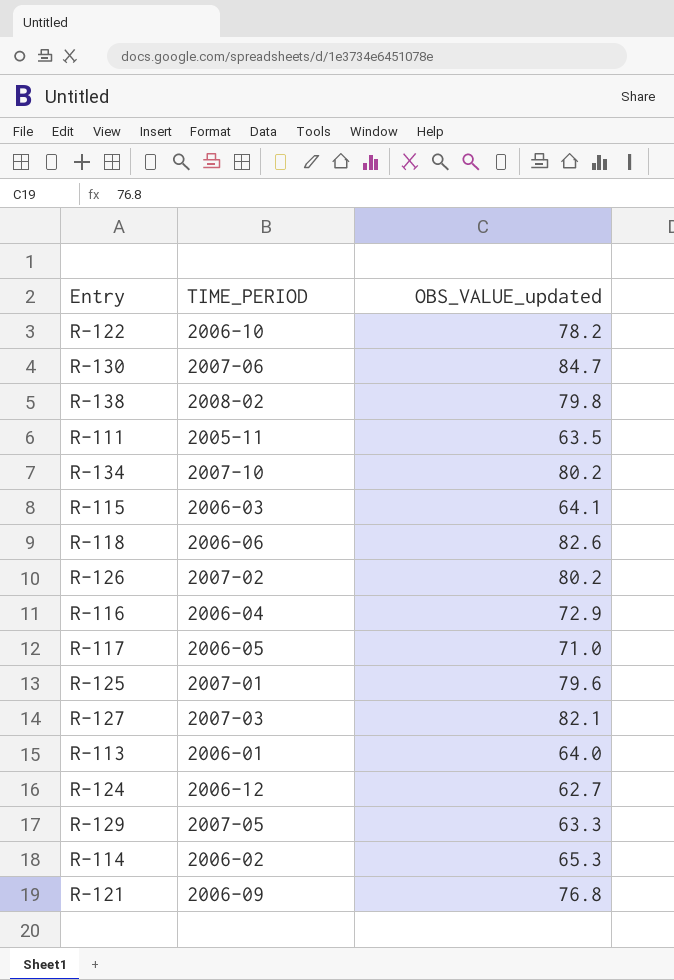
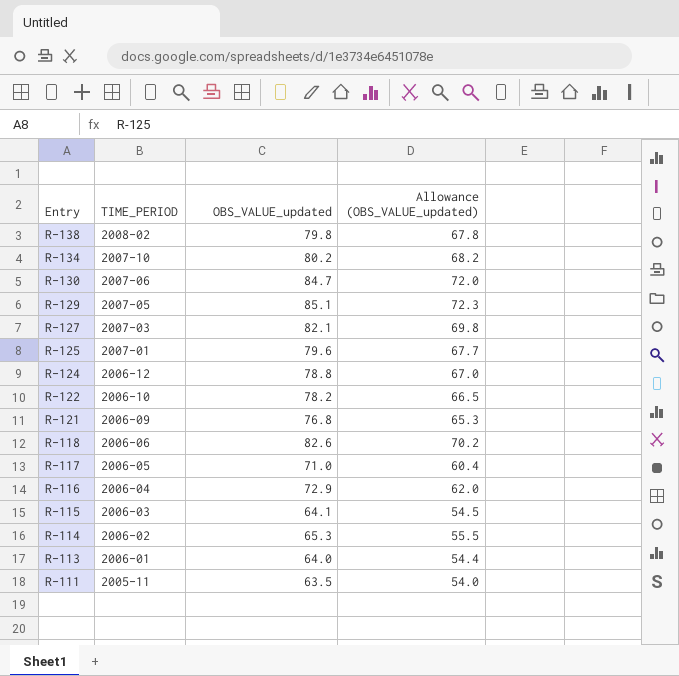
row order: none -> Entry descending
column Allowance (OBS_VALUE_updated) | formula: none -> [OBS_VALUE_updated] * 0.85
row R-126: 2007-02 | 80.2 -> none
R-129 | OBS_VALUE_updated: 63.3 -> 85.1
R-124 | OBS_VALUE_updated: 62.7 -> 78.8

